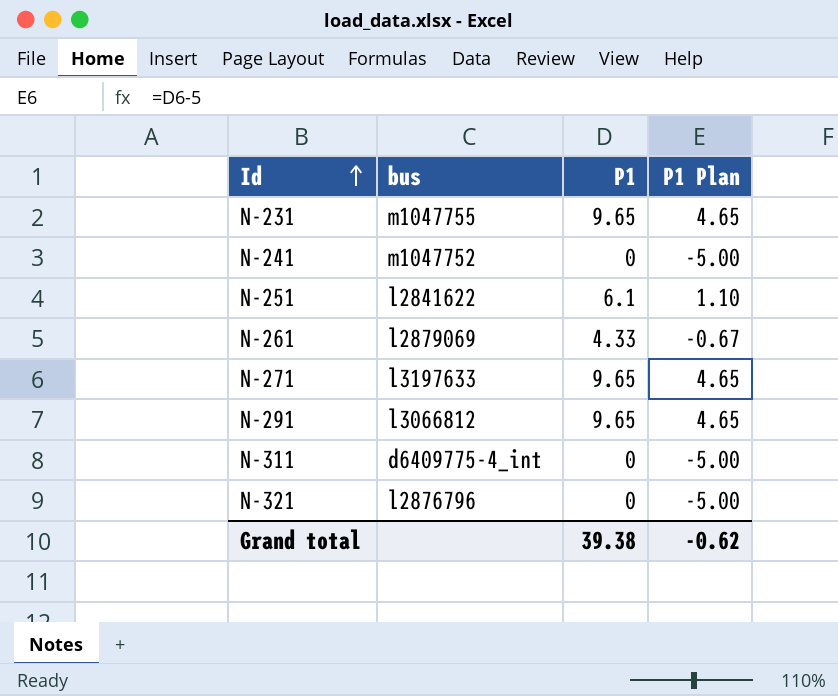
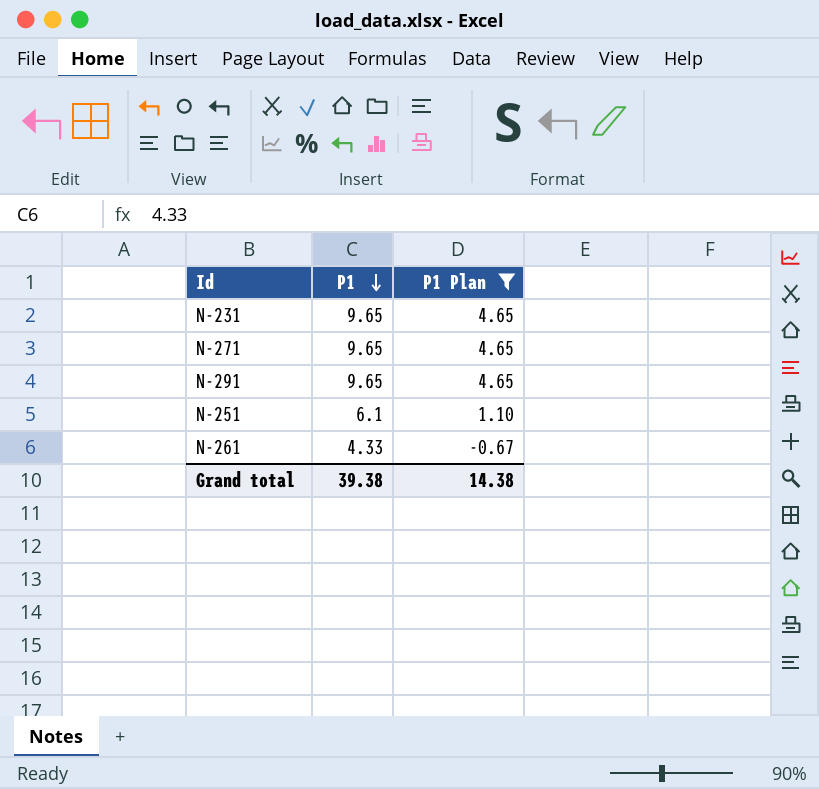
filter: none -> P1 Plan != -5.00
row order: Id ascending -> P1 descending
column bus | position: 2 -> none
Grand total | P1 Plan: -0.62 -> 14.38

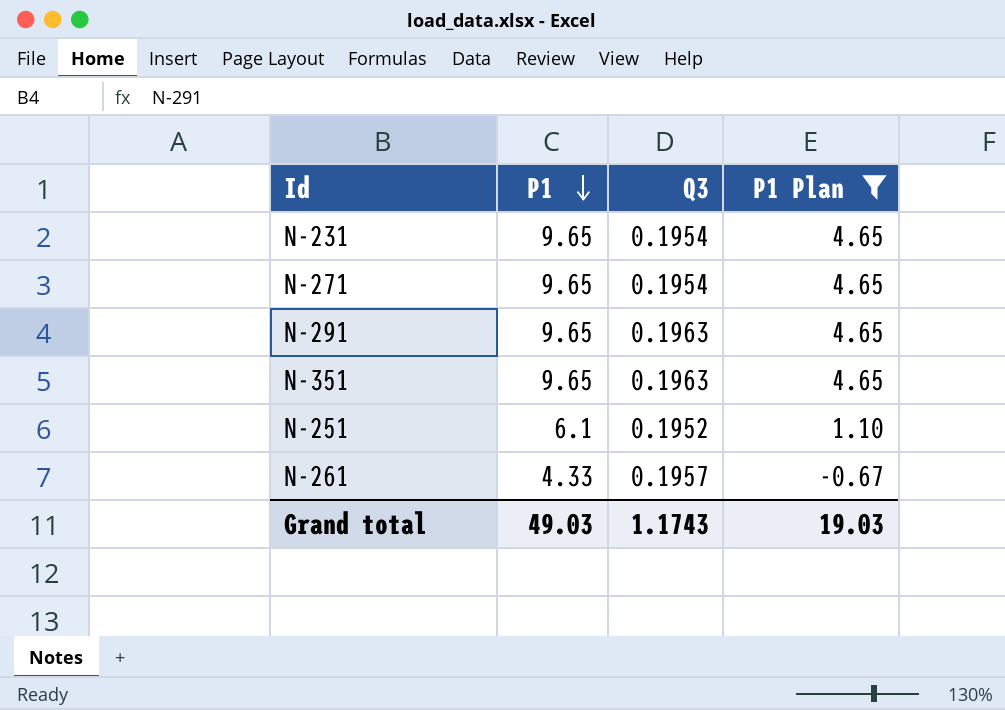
column Q3 | position: none -> 3
row N-351: none -> 9.65 | 0.1963 | 4.65
Grand total | P1: 39.38 -> 49.03
Grand total | P1 Plan: 14.38 -> 19.03

